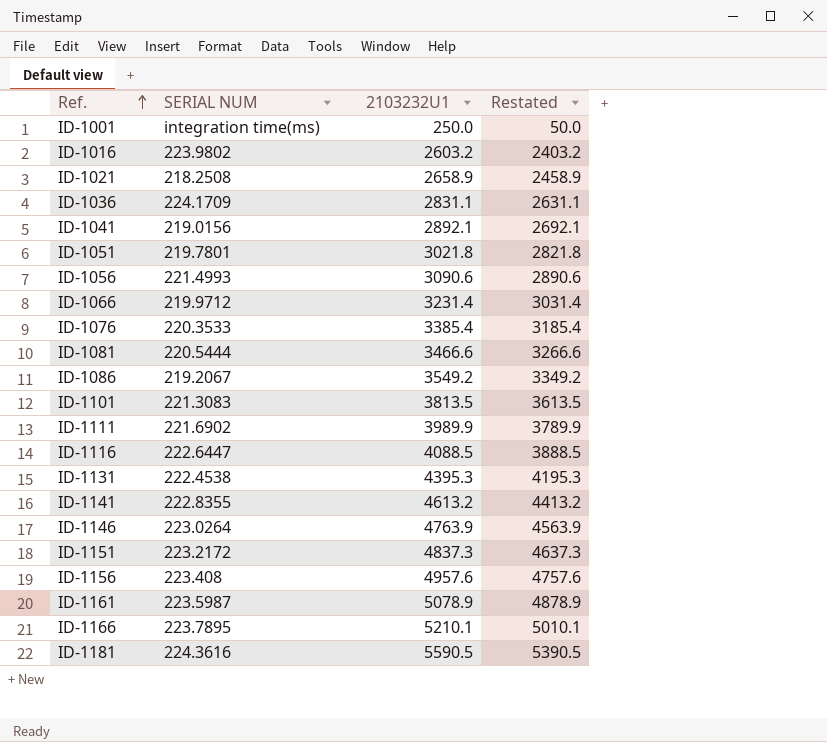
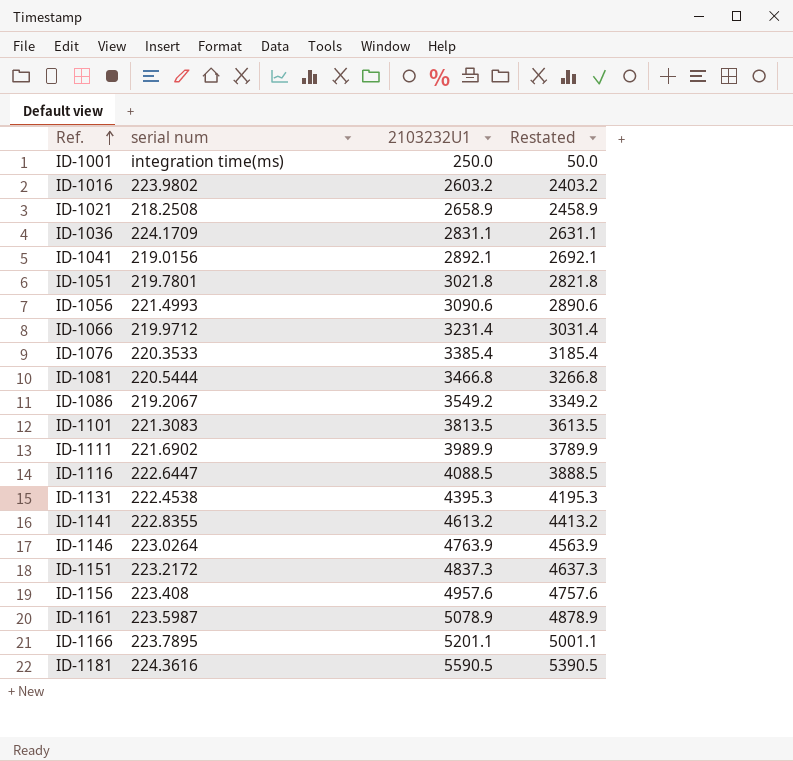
column name: SERIAL NUM -> serial num
ID-1081 | 2103232U1: 3466.6 -> 3466.8
ID-1081 | Restated: 3266.6 -> 3266.8
ID-1166 | 2103232U1: 5210.1 -> 5201.1
ID-1166 | Restated: 5010.1 -> 5001.1

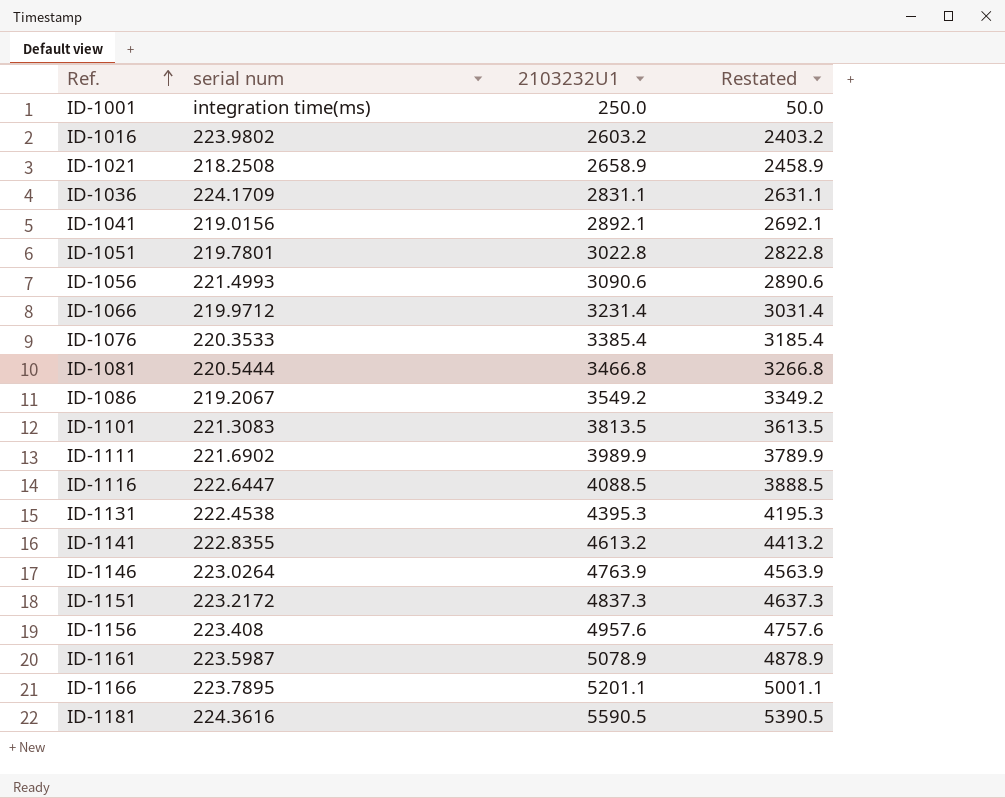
ID-1051 | 2103232U1: 3021.8 -> 3022.8
ID-1051 | Restated: 2821.8 -> 2822.8

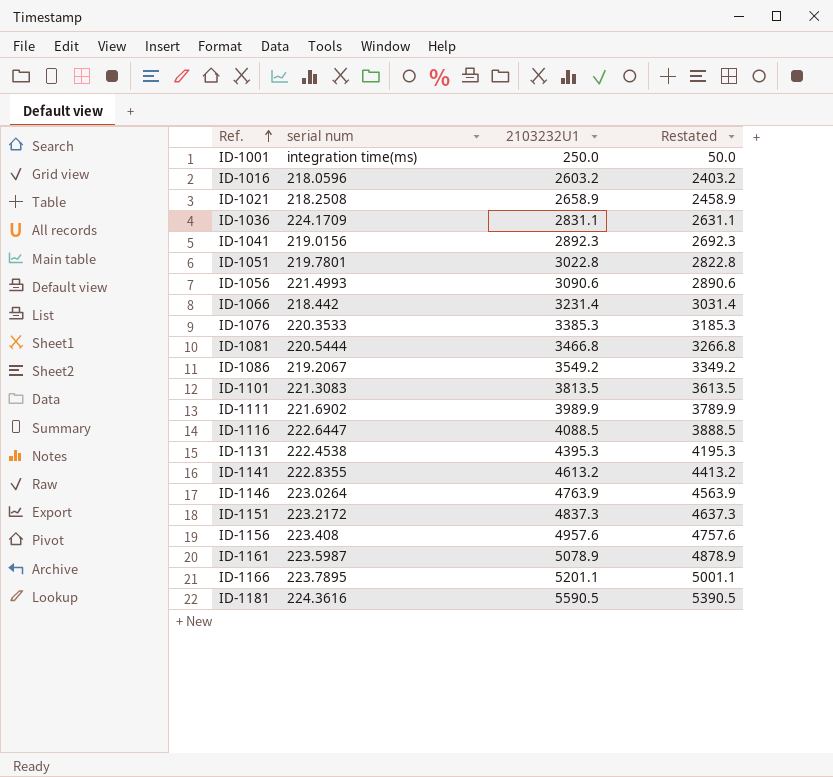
ID-1016 | serial num: 223.9802 -> 218.0596
ID-1041 | 2103232U1: 2892.1 -> 2892.3
ID-1041 | Restated: 2692.1 -> 2692.3
ID-1066 | serial num: 219.9712 -> 218.442
ID-1076 | 2103232U1: 3385.4 -> 3385.3
ID-1076 | Restated: 3185.4 -> 3185.3

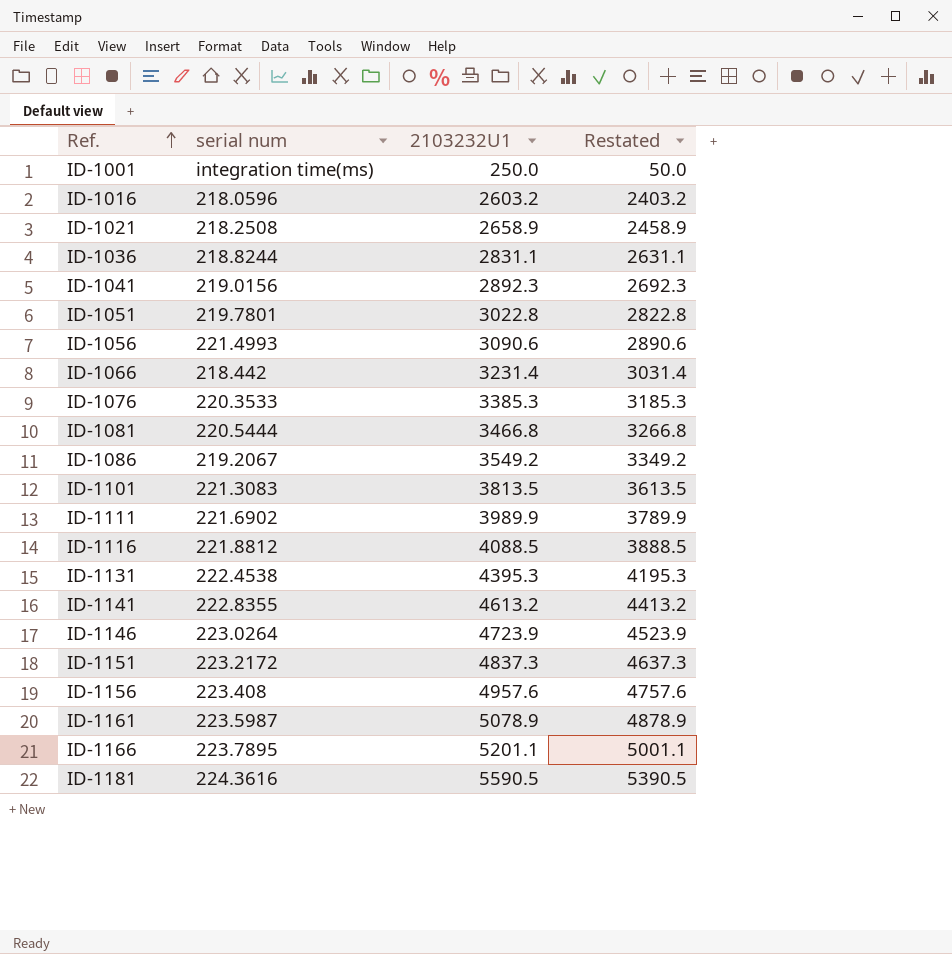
ID-1036 | serial num: 224.1709 -> 218.8244
ID-1116 | serial num: 222.6447 -> 221.8812
ID-1146 | 2103232U1: 4763.9 -> 4723.9
ID-1146 | Restated: 4563.9 -> 4523.9

